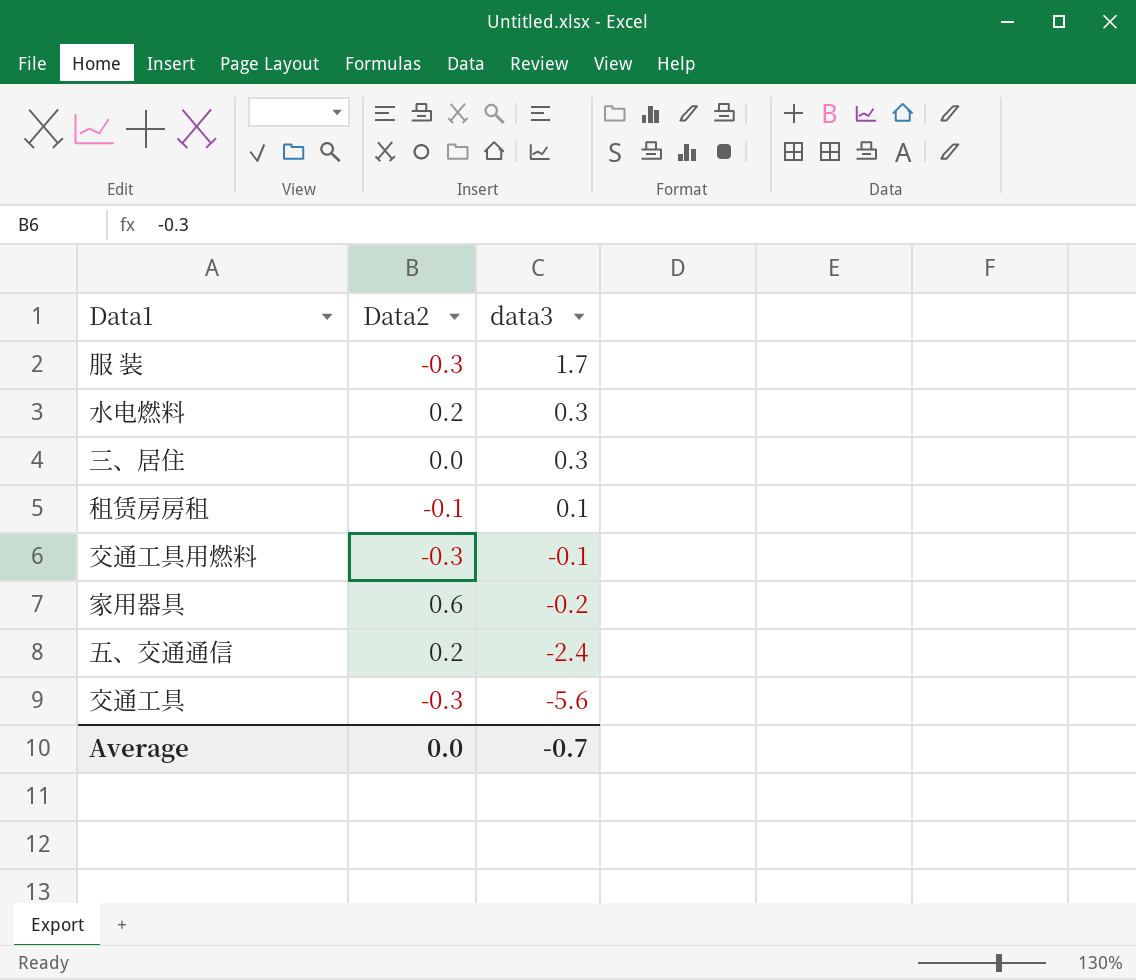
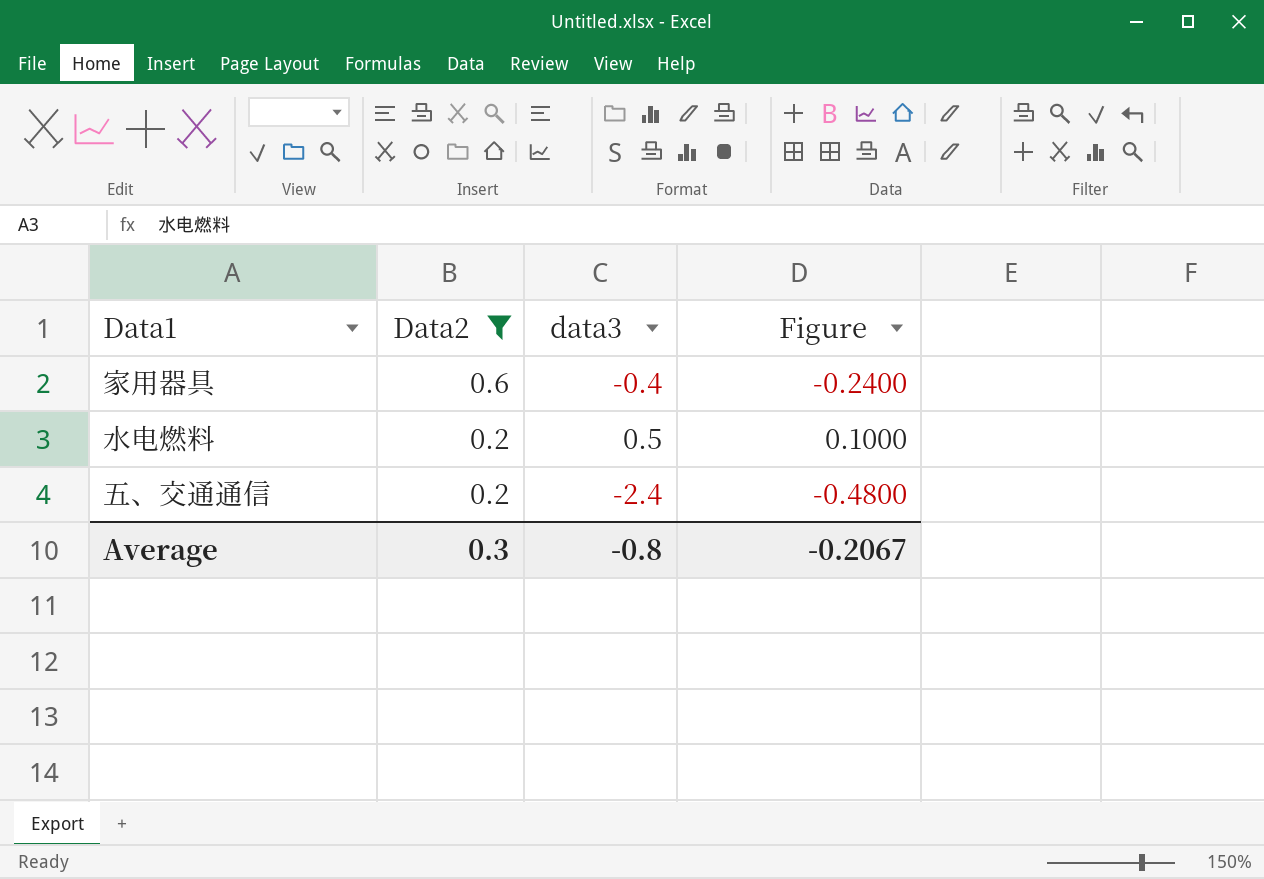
filter: none -> Data2 >= 0.2
row order: data3 descending -> Data2 descending
column Figure | formula: none -> [Data2] * [data3]
家用器具 | data3: -0.2 -> -0.4
水电燃料 | data3: 0.3 -> 0.5
Average | Data2: 0.0 -> 0.3
Average | data3: -0.7 -> -0.8

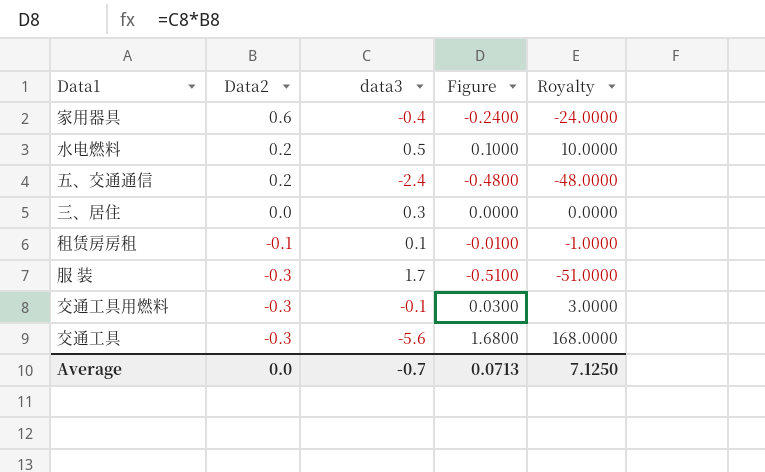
filter: Data2 >= 0.2 -> none
column Royalty | formula: none -> [Figure] * 100
Average | Data2: 0.3 -> 0.0
Average | data3: -0.8 -> -0.7
Average | Figure: -0.2067 -> 0.0713

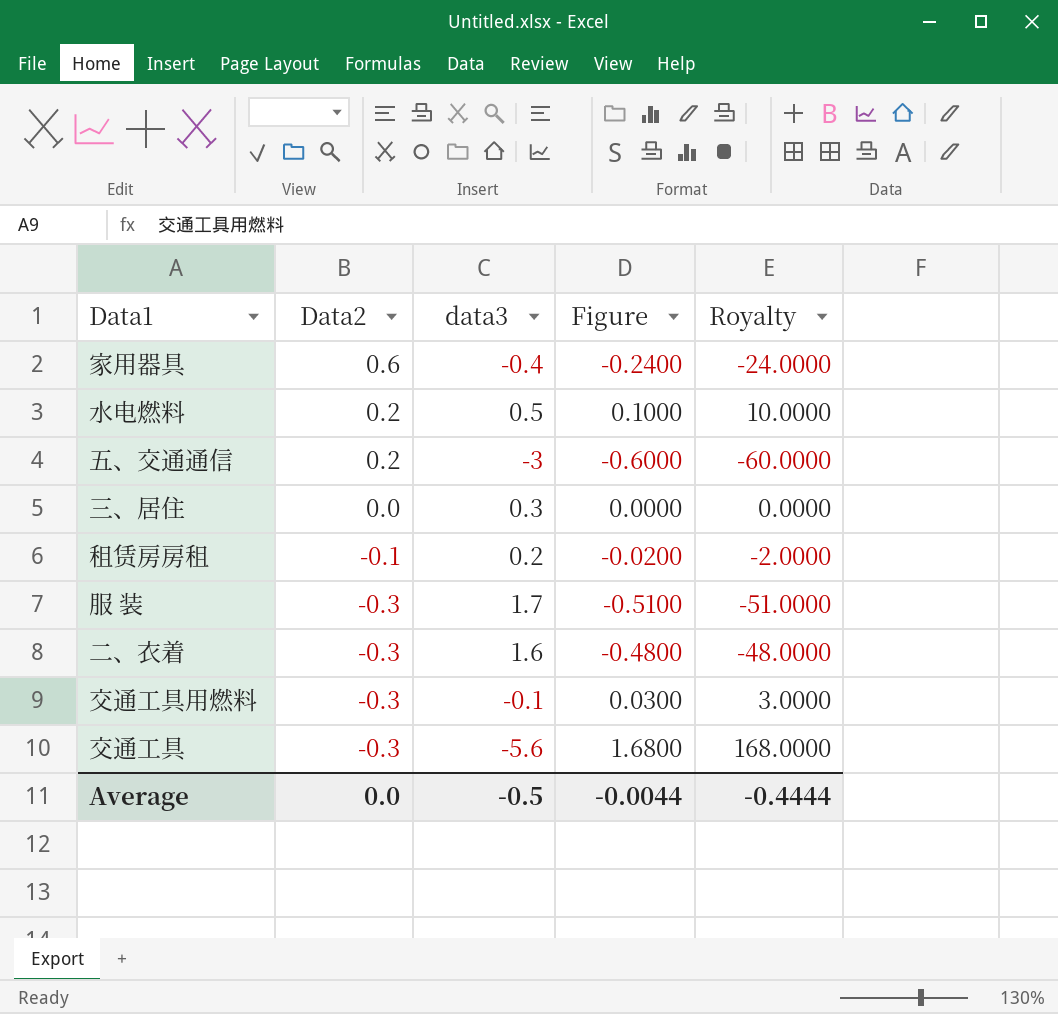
五、交通通信 | data3: -2.4 -> -3
五、交通通信 | Figure: -0.4800 -> -0.6000
五、交通通信 | Royalty: -48.0000 -> -60.0000
租赁房房租 | data3: 0.1 -> 0.2
租赁房房租 | Figure: -0.0100 -> -0.0200
租赁房房租 | Royalty: -1.0000 -> -2.0000
row 二、衣着: none -> -0.3 | 1.6 | -0.4800 | -48.0000
Average | data3: -0.7 -> -0.5
Average | Figure: 0.0713 -> -0.0044
Average | Royalty: 7.1250 -> -0.4444

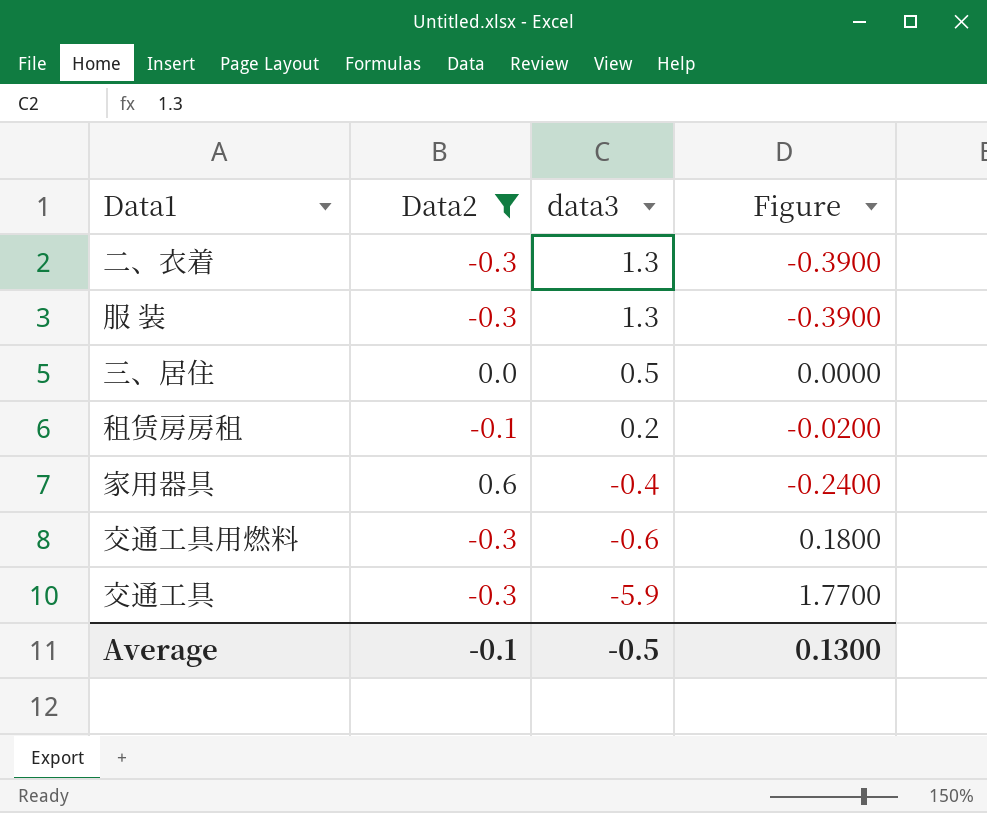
filter: none -> Data2 != 0.2
row order: Data2 descending -> data3 descending
column Royalty | formula: [Figure] * 100 -> none
二、衣着 | data3: 1.6 -> 1.3
二、衣着 | Figure: -0.4800 -> -0.3900
服 装 | data3: 1.7 -> 1.3
服 装 | Figure: -0.5100 -> -0.3900
三、居住 | data3: 0.3 -> 0.5
交通工具用燃料 | data3: -0.1 -> -0.6
交通工具用燃料 | Figure: 0.0300 -> 0.1800
交通工具 | data3: -5.6 -> -5.9
交通工具 | Figure: 1.6800 -> 1.7700
Average | Data2: 0.0 -> -0.1
Average | Figure: -0.0044 -> 0.1300

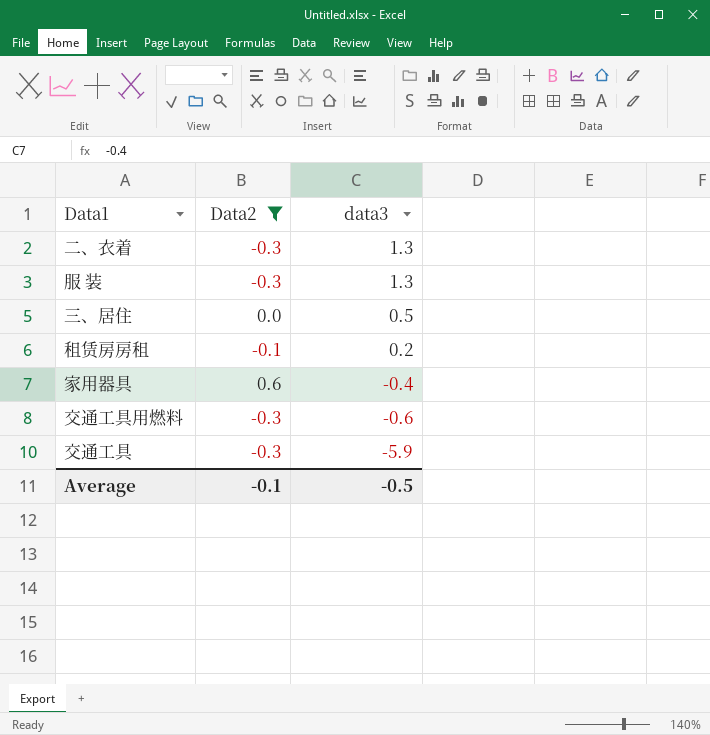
column Figure | formula: [Data2] * [data3] -> none

